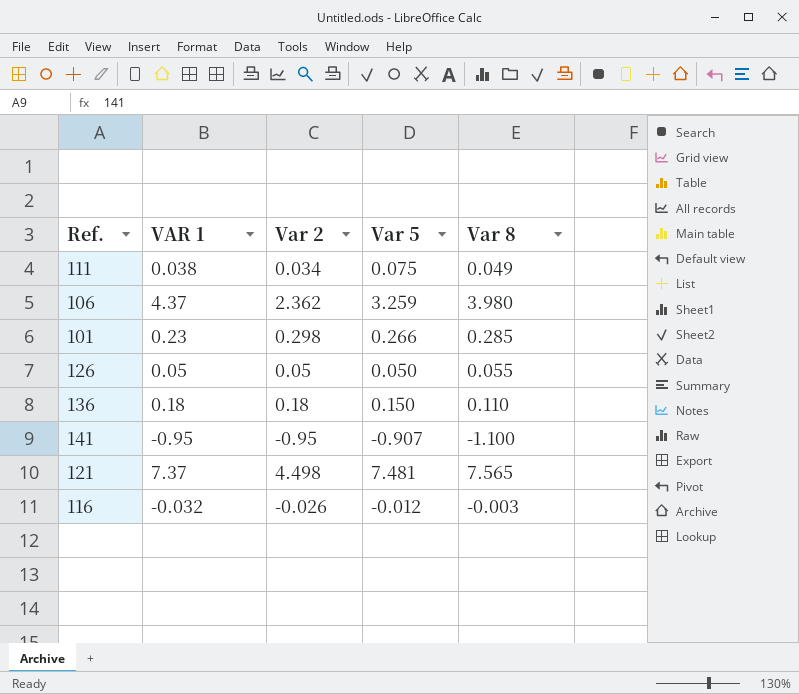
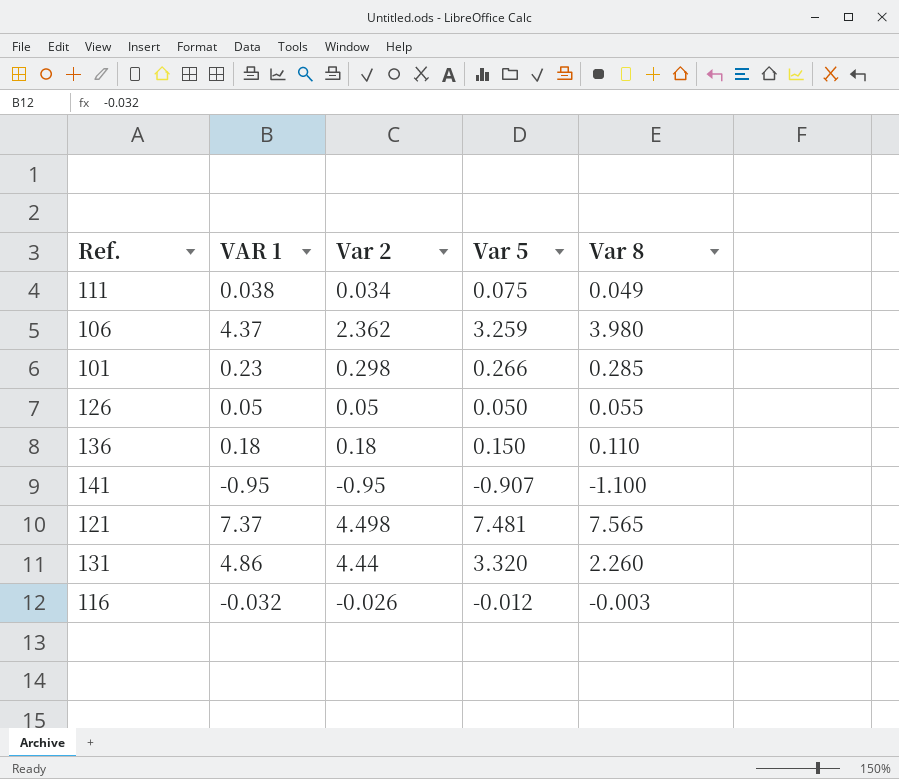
row 131: none -> 4.86 | 4.44 | 3.320 | 2.260

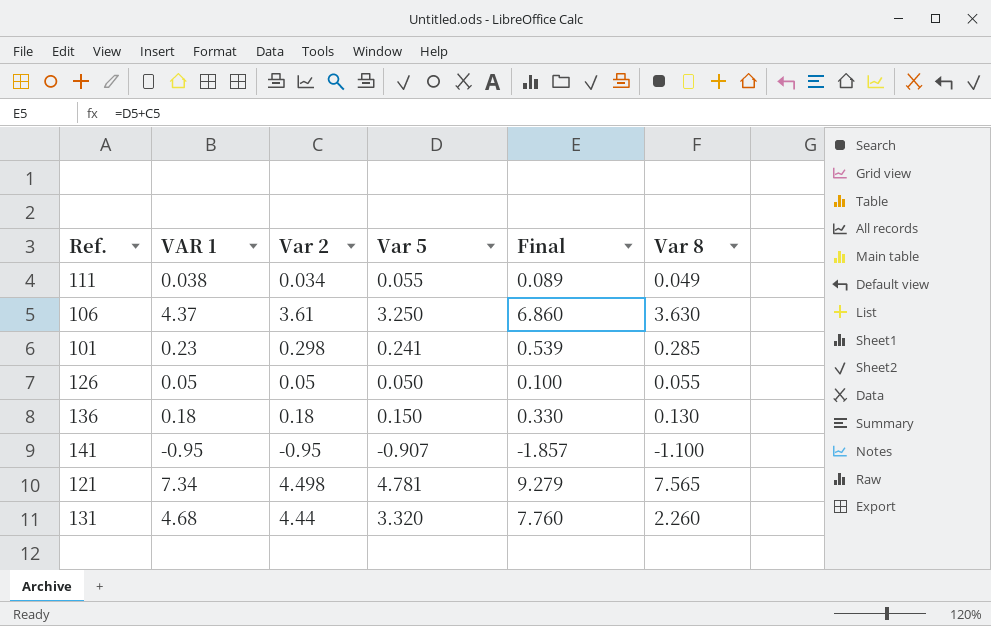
column Final | formula: none -> [Var 2] + [Var 5]
row 116: -0.032 | -0.026 | -0.012 | -0.003 -> none
111 | Var 5: 0.075 -> 0.055
106 | Var 2: 2.362 -> 3.61
106 | Var 5: 3.259 -> 3.250
106 | Var 8: 3.980 -> 3.630
101 | Var 5: 0.266 -> 0.241
136 | Var 8: 0.110 -> 0.130
121 | VAR 1: 7.37 -> 7.34
121 | Var 5: 7.481 -> 4.781
131 | VAR 1: 4.86 -> 4.68

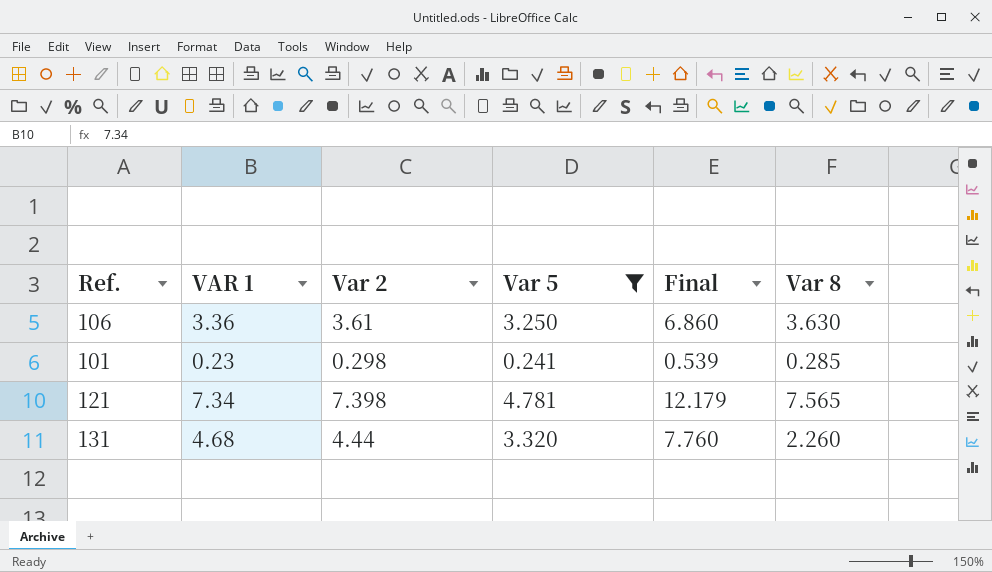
filter: none -> Var 5 >= 0.241
106 | VAR 1: 4.37 -> 3.36
121 | Var 2: 4.498 -> 7.398
121 | Final: 9.279 -> 12.179

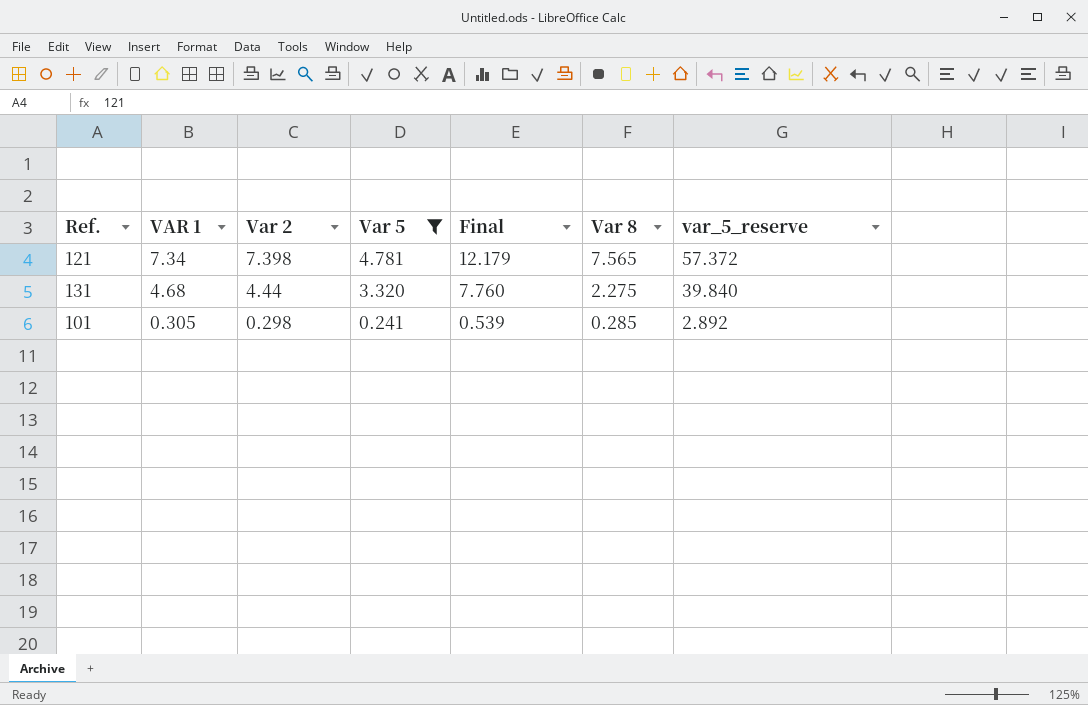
row order: none -> VAR 1 descending
column var_5_reserve | formula: none -> [Var 5] * 12
row 106: 3.36 | 3.61 | 3.250 | 6.860 | 3.630 -> none
131 | Var 8: 2.260 -> 2.275
101 | VAR 1: 0.23 -> 0.305

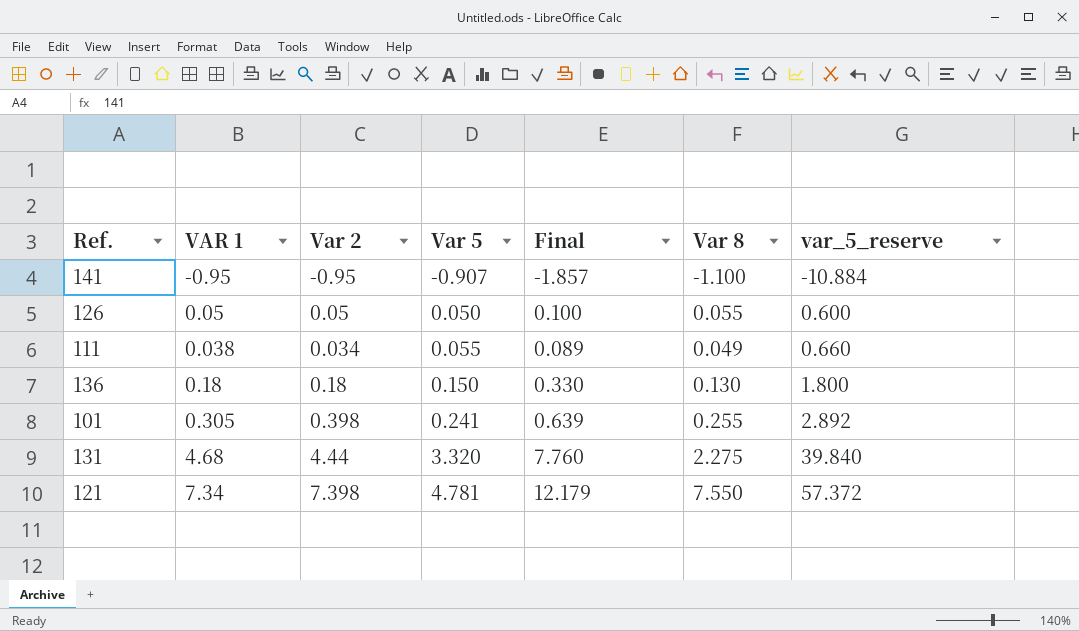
filter: Var 5 >= 0.241 -> none
row order: VAR 1 descending -> Var 5 ascending
101 | Var 2: 0.298 -> 0.398
101 | Final: 0.539 -> 0.639
101 | Var 8: 0.285 -> 0.255
121 | Var 8: 7.565 -> 7.550

